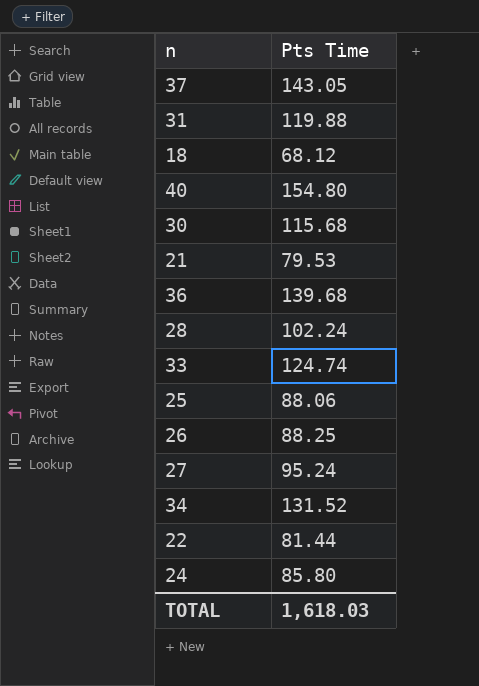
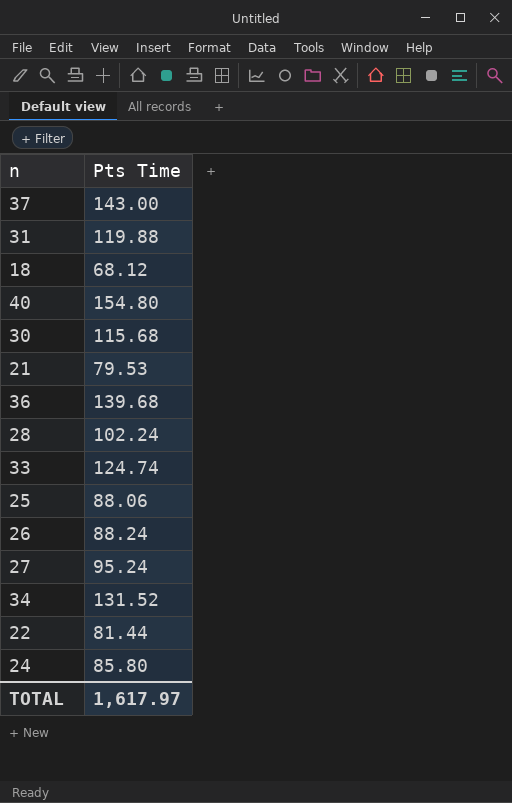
37 | Pts Time: 143.05 -> 143.00
26 | Pts Time: 88.25 -> 88.24
TOTAL | Pts Time: 1,618.03 -> 1,617.97

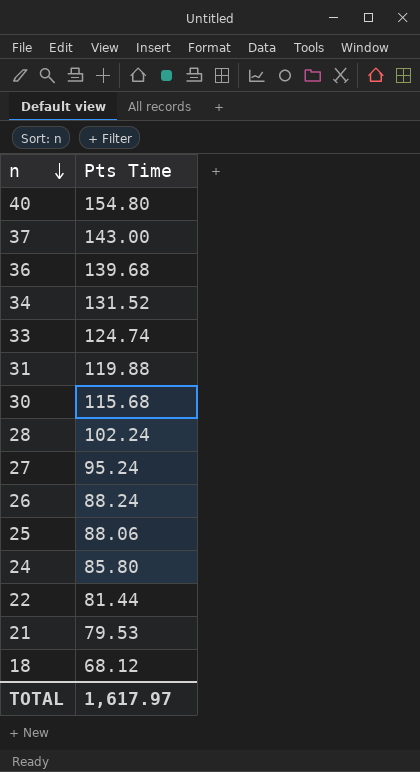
row order: none -> n descending

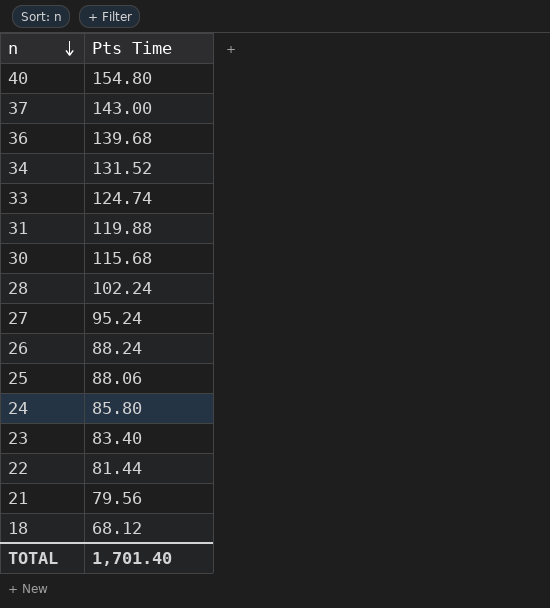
row 23: none -> 83.40
21 | Pts Time: 79.53 -> 79.56
TOTAL | Pts Time: 1,617.97 -> 1,701.40

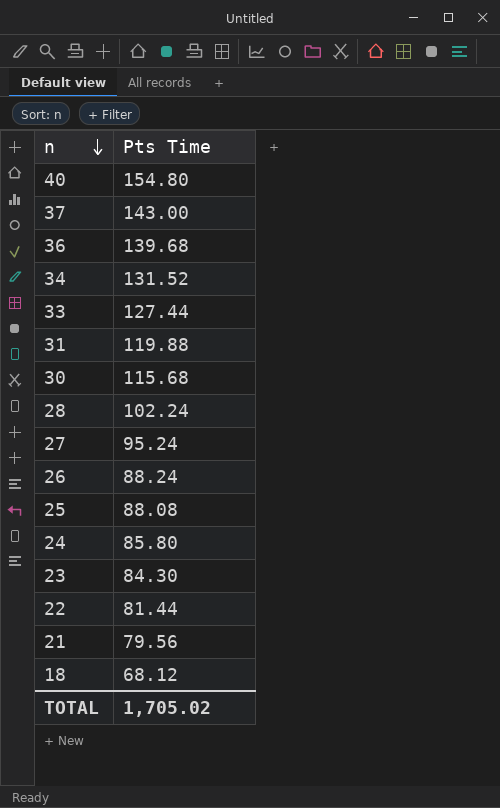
33 | Pts Time: 124.74 -> 127.44
25 | Pts Time: 88.06 -> 88.08
23 | Pts Time: 83.40 -> 84.30
TOTAL | Pts Time: 1,701.40 -> 1,705.02

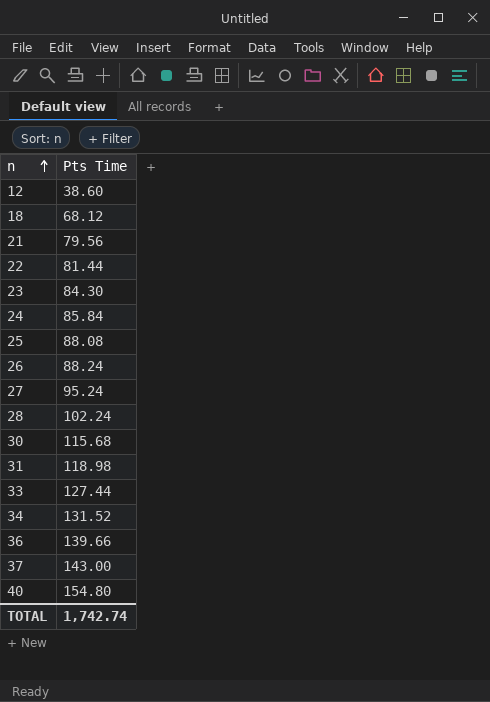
row order: n descending -> n ascending
row 12: none -> 38.60
24 | Pts Time: 85.80 -> 85.84
31 | Pts Time: 119.88 -> 118.98
36 | Pts Time: 139.68 -> 139.66
TOTAL | Pts Time: 1,705.02 -> 1,742.74

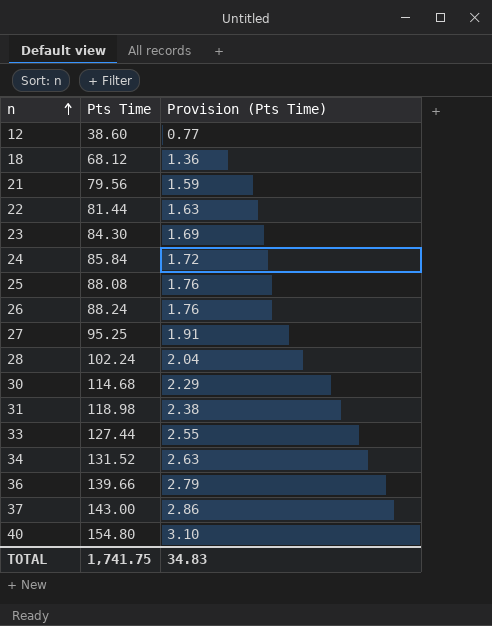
column Provision (Pts Time) | formula: none -> [Pts Time] * 0.02
27 | Pts Time: 95.24 -> 95.25
30 | Pts Time: 115.68 -> 114.68
TOTAL | Pts Time: 1,742.74 -> 1,741.75

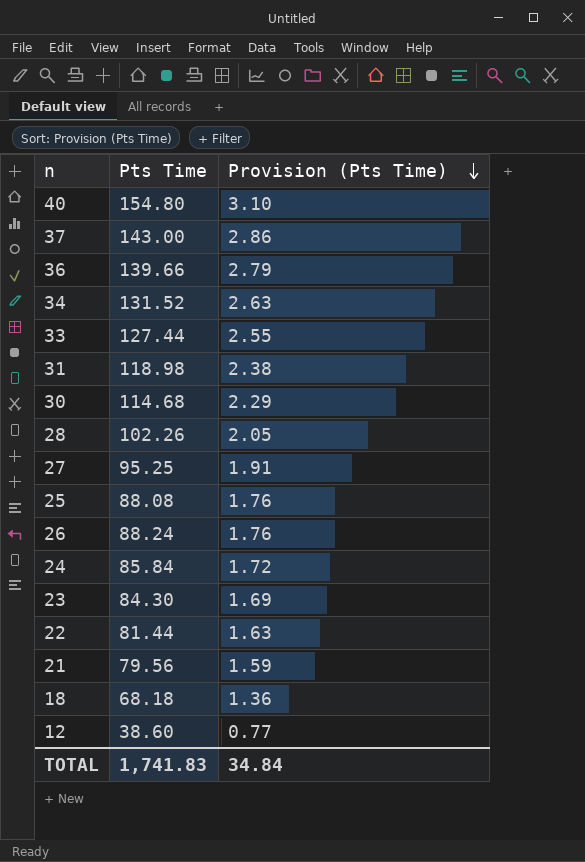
row order: n ascending -> Provision (Pts Time) descending
28 | Pts Time: 102.24 -> 102.26
28 | Provision (Pts Time): 2.04 -> 2.05
18 | Pts Time: 68.12 -> 68.18
TOTAL | Pts Time: 1,741.75 -> 1,741.83
TOTAL | Provision (Pts Time): 34.83 -> 34.84

